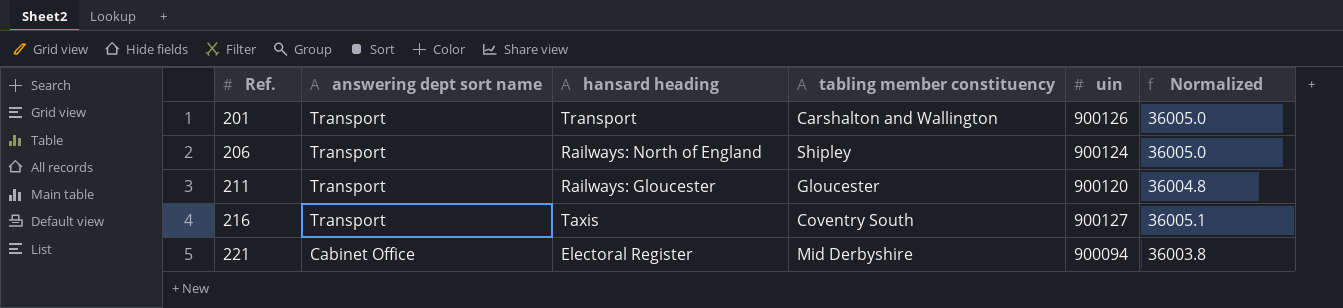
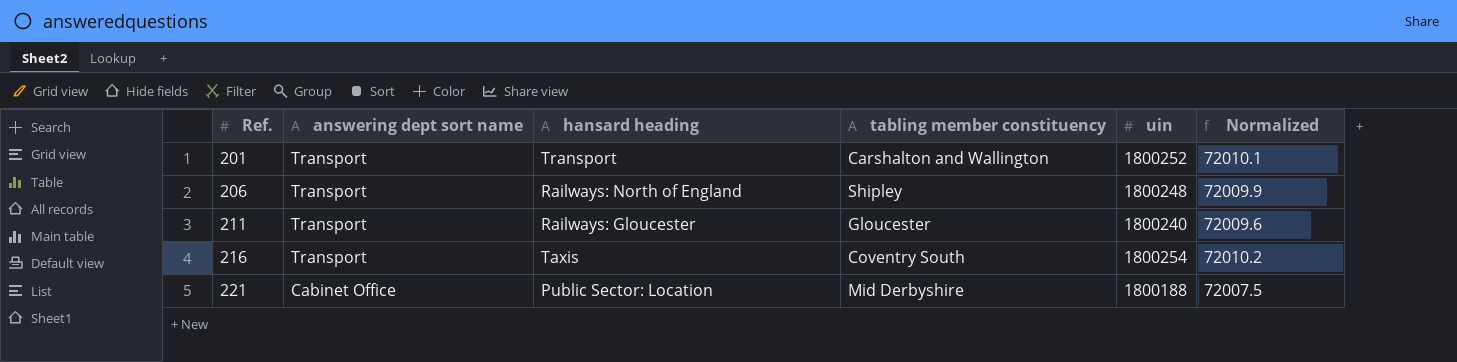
201 | uin: 900126 -> 1800252
201 | Normalized: 36005.0 -> 72010.1
206 | uin: 900124 -> 1800248
206 | Normalized: 36005.0 -> 72009.9
211 | uin: 900120 -> 1800240
211 | Normalized: 36004.8 -> 72009.6
216 | uin: 900127 -> 1800254
216 | Normalized: 36005.1 -> 72010.2
221 | hansard heading: Electoral Register -> Public Sector: Location
221 | uin: 900094 -> 1800188
221 | Normalized: 36003.8 -> 72007.5

